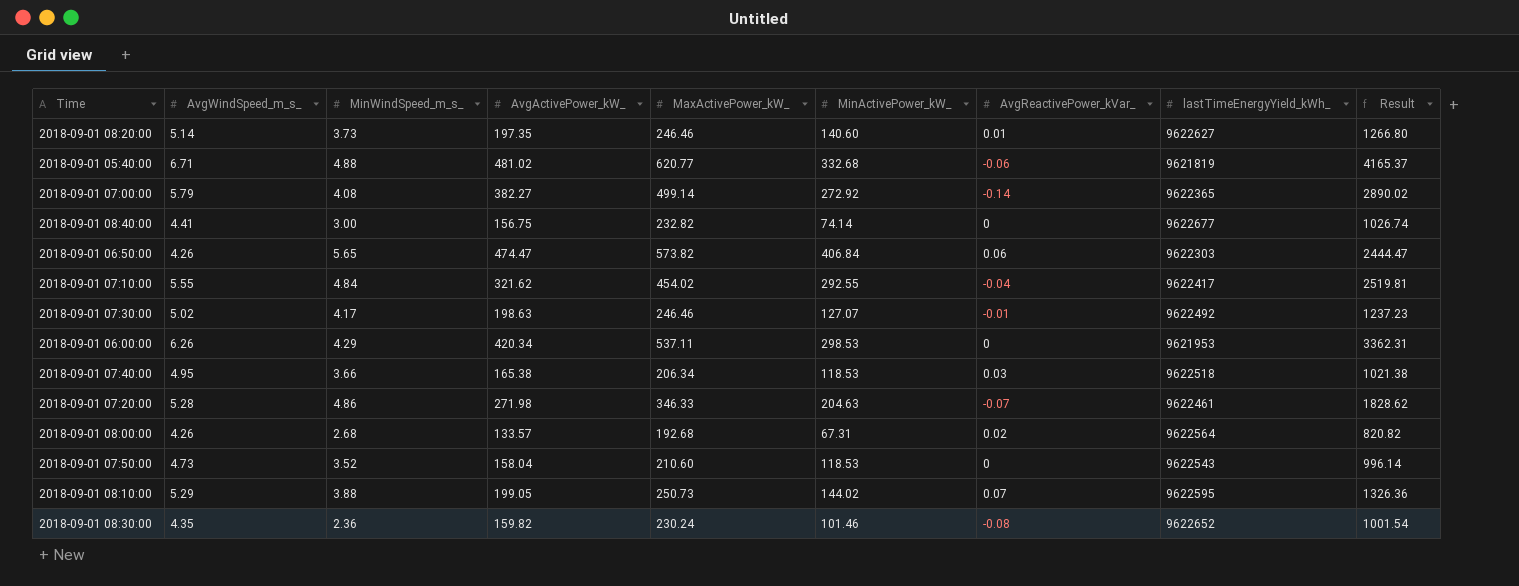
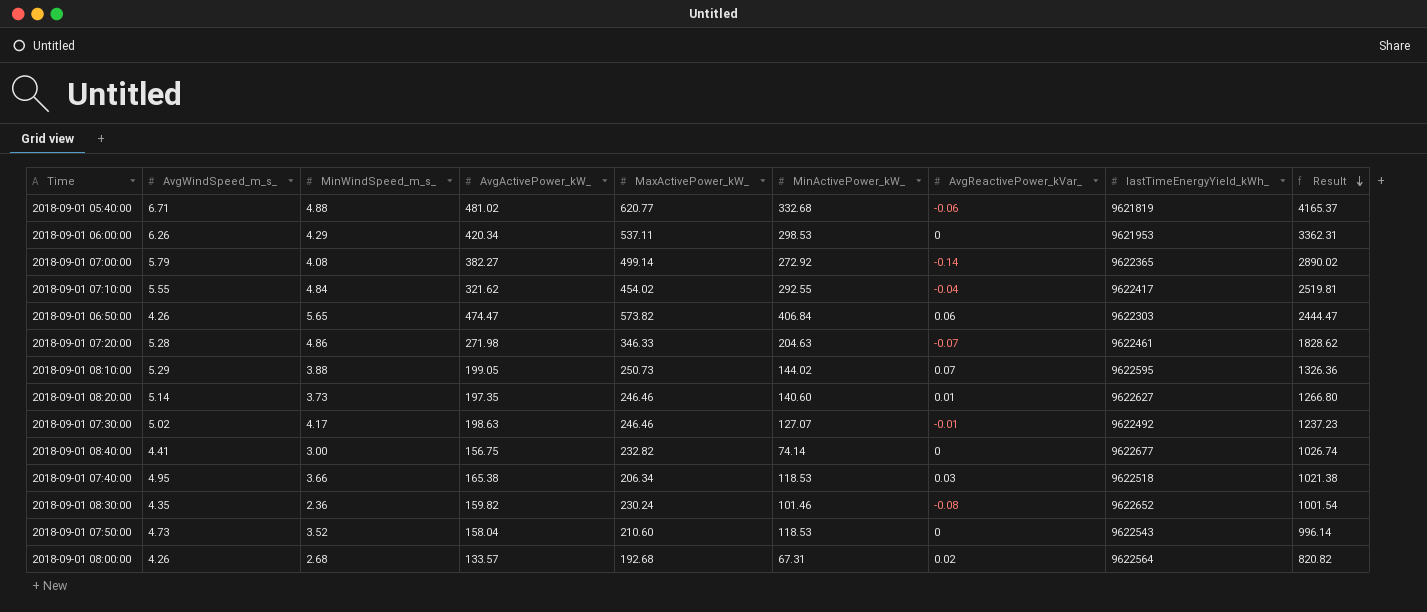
row order: none -> Result descending

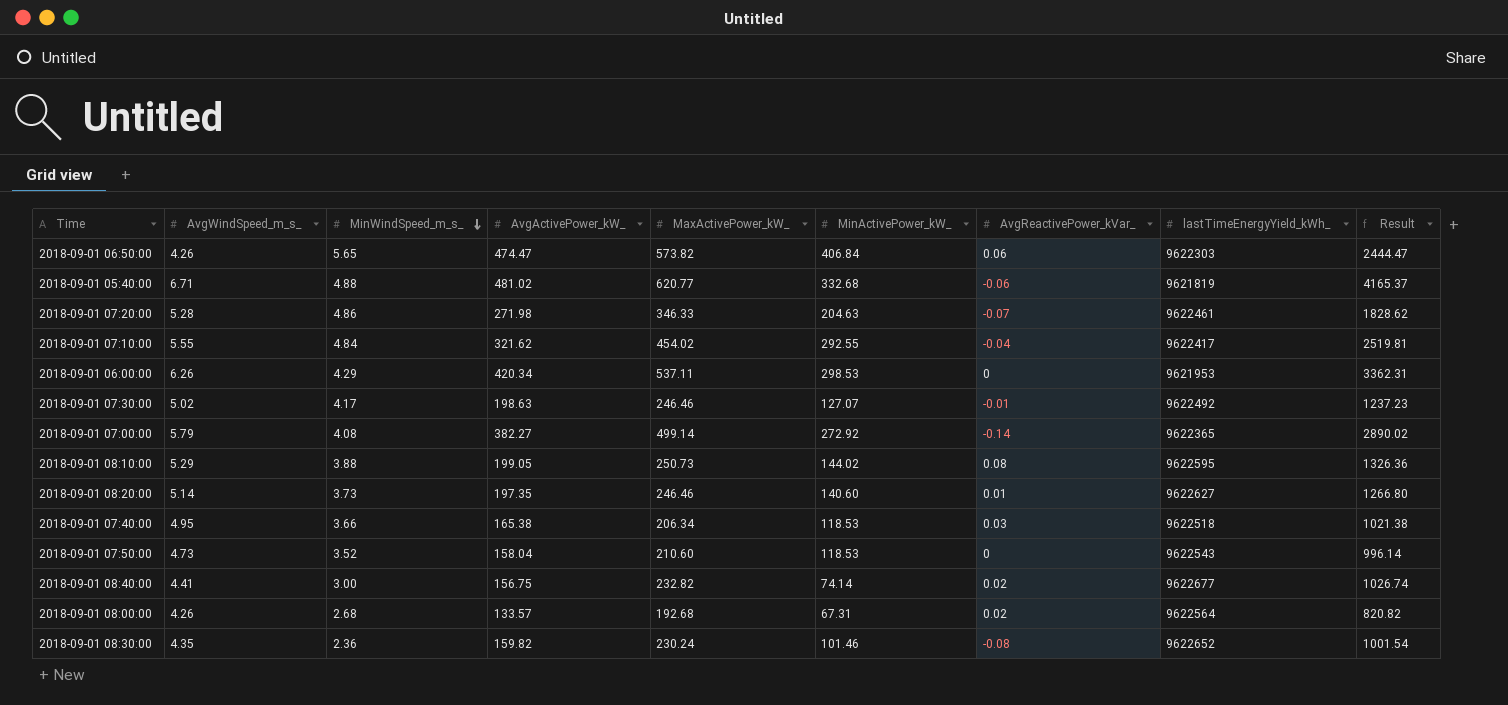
row order: Result descending -> MinWindSpeed_m_s_ descending
2018-09-01 08:10:00 | AvgReactivePower_kVar_: 0.07 -> 0.08
2018-09-01 08:40:00 | AvgReactivePower_kVar_: 0 -> 0.02

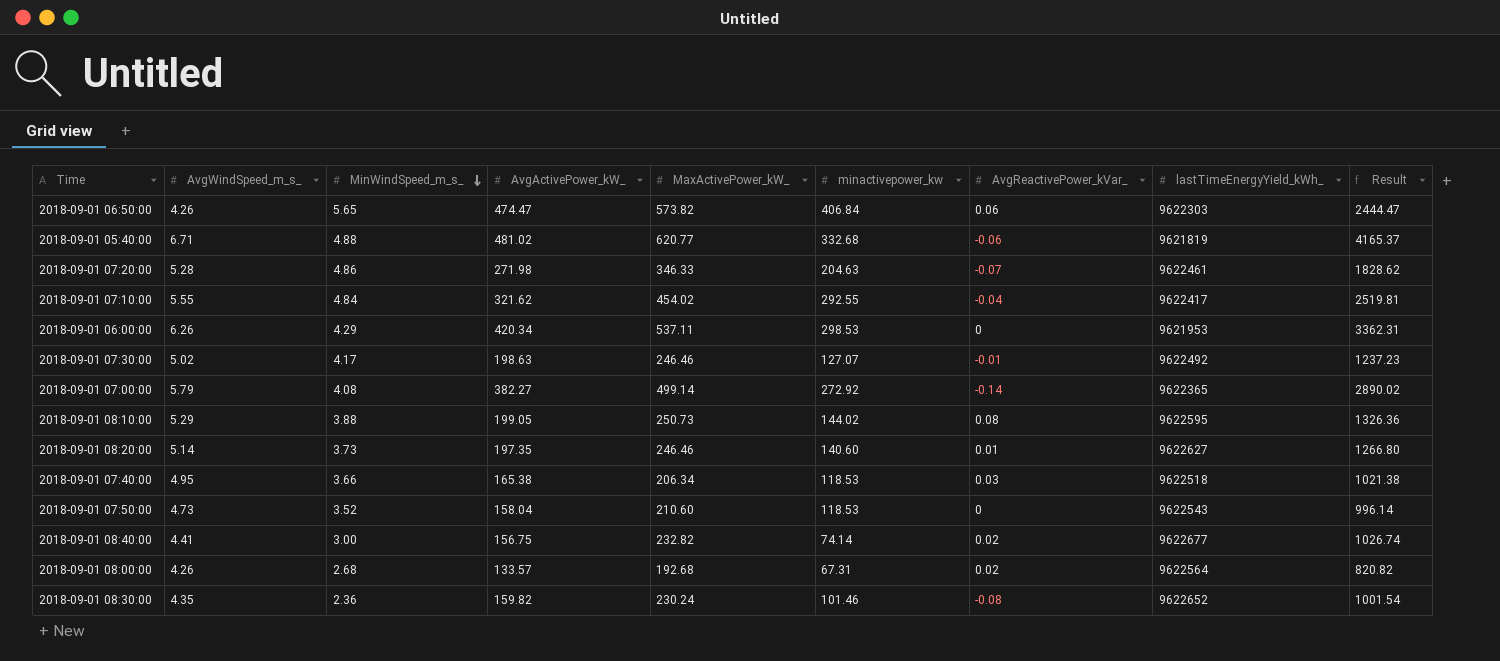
column name: MinActivePower_kW_ -> minactivepower_kw

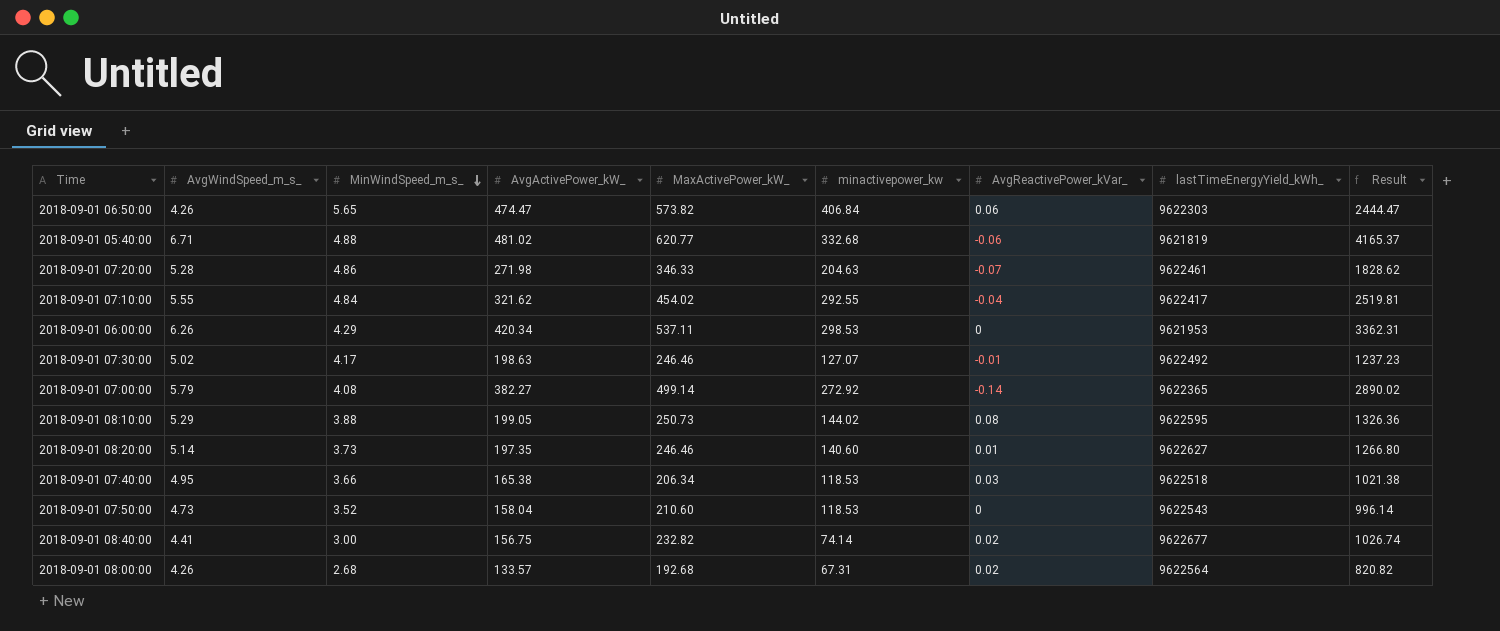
row 2018-09-01 08:30:00: 4.35 | 2.36 | 159.82 | 230.24 | 101.46 | -0.08 | 9622652 | 1001.54 -> none

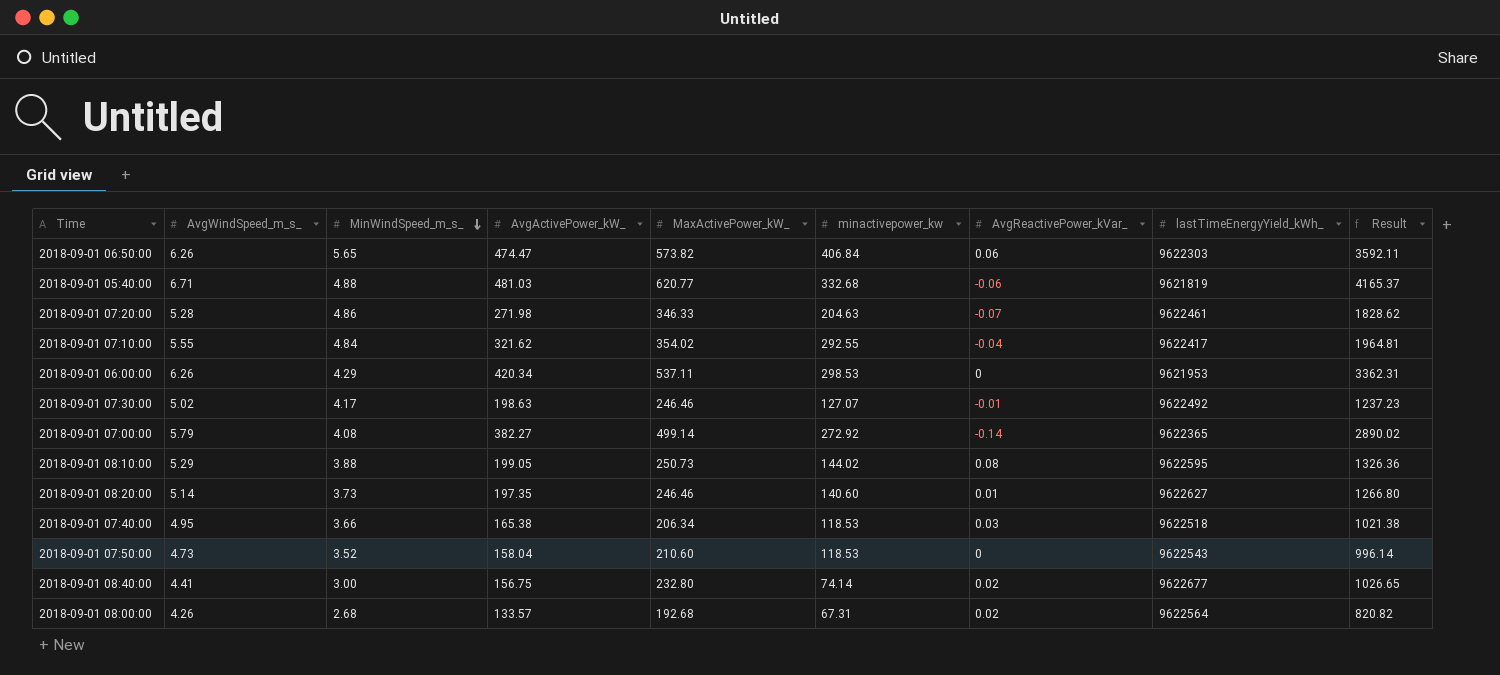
2018-09-01 06:50:00 | AvgWindSpeed_m_s_: 4.26 -> 6.26
2018-09-01 06:50:00 | Result: 2444.47 -> 3592.11
2018-09-01 05:40:00 | AvgActivePower_kW_: 481.02 -> 481.03
2018-09-01 07:10:00 | MaxActivePower_kW_: 454.02 -> 354.02
2018-09-01 07:10:00 | Result: 2519.81 -> 1964.81
2018-09-01 08:40:00 | MaxActivePower_kW_: 232.82 -> 232.80
2018-09-01 08:40:00 | Result: 1026.74 -> 1026.65

